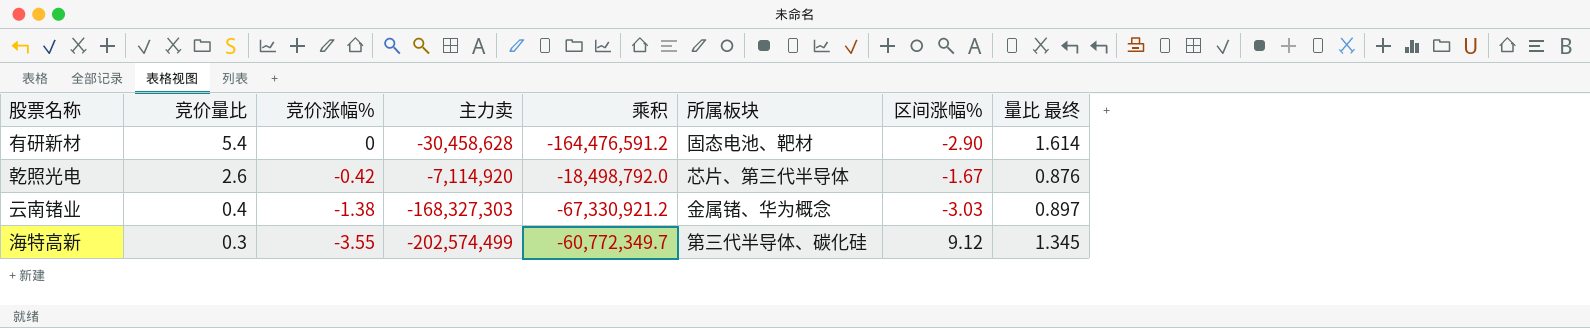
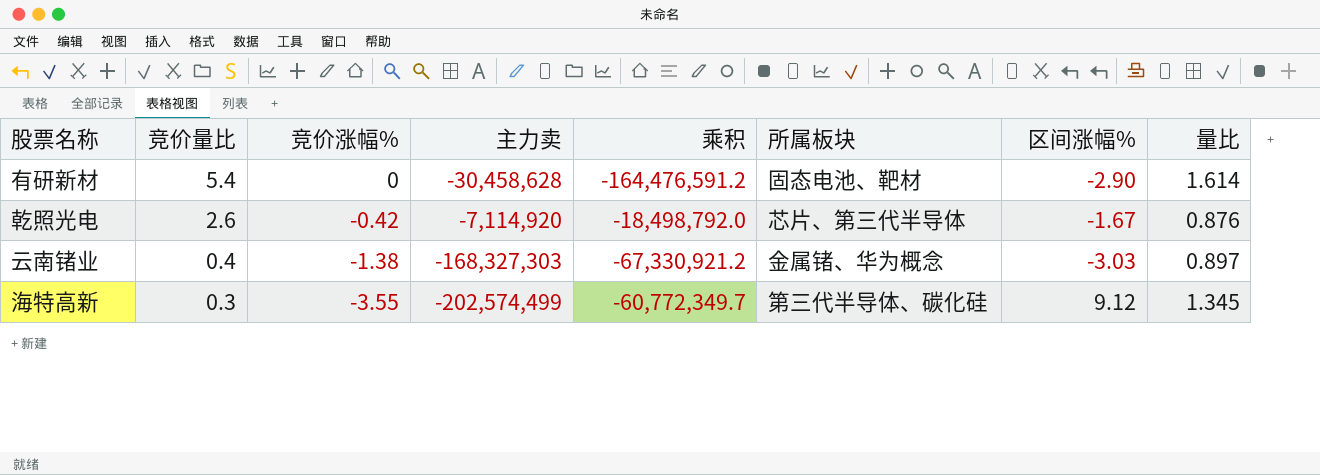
column name: 量比 最终 -> 量比

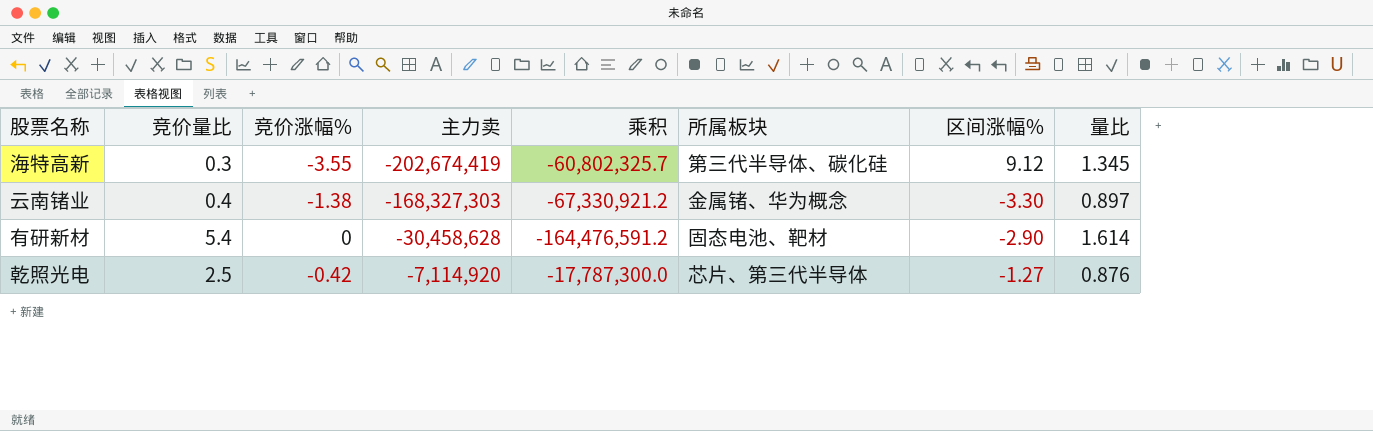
row order: 竞价量比 descending -> 主力卖 ascending
海特高新 | 主力卖: -202,574,499 -> -202,674,419
海特高新 | 乘积: -60,772,349.7 -> -60,802,325.7
云南锗业 | 区间涨幅%: -3.03 -> -3.30
乾照光电 | 竞价量比: 2.6 -> 2.5
乾照光电 | 乘积: -18,498,792.0 -> -17,787,300.0
乾照光电 | 区间涨幅%: -1.67 -> -1.27

